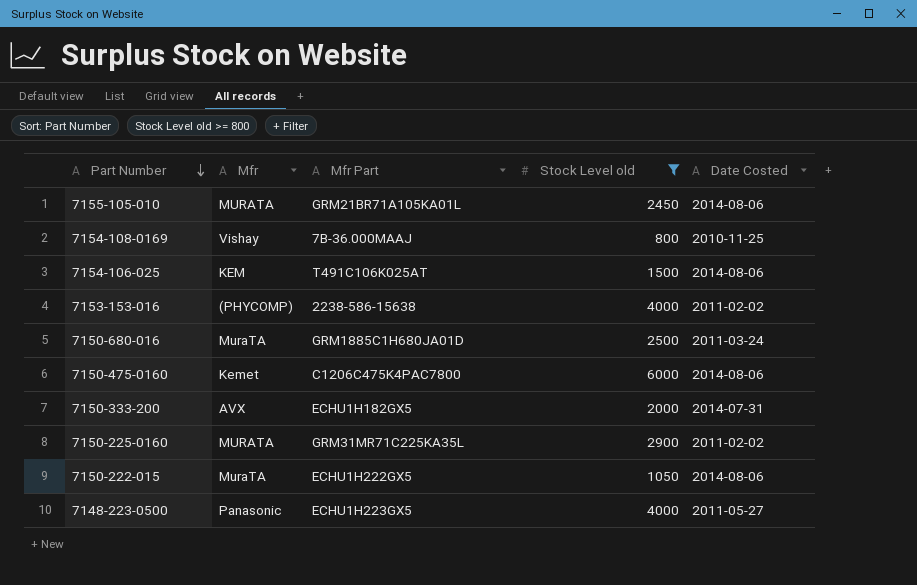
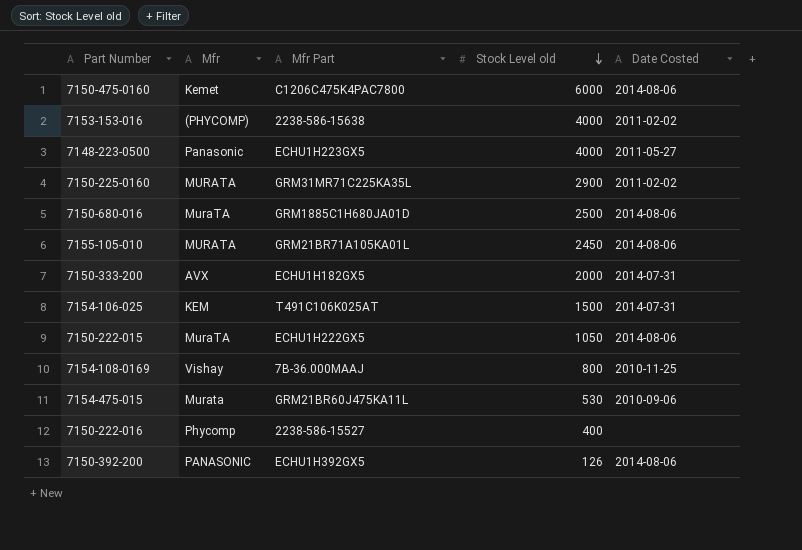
filter: Stock Level old >= 800 -> none
row order: Part Number descending -> Stock Level old descending
7150-680-016 | Date Costed: 2011-03-24 -> 2014-08-06
7154-106-025 | Date Costed: 2014-08-06 -> 2014-07-31

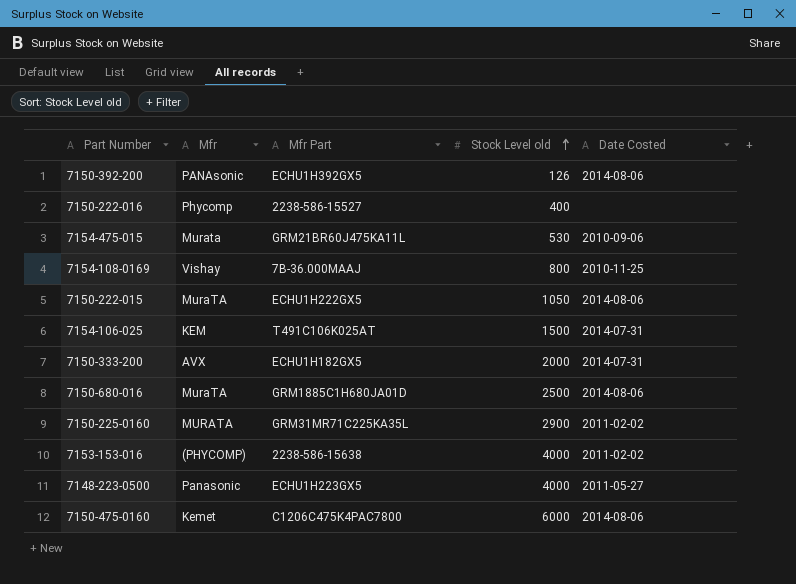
row order: Stock Level old descending -> Stock Level old ascending
row 7155-105-010: MURATA | GRM21BR71A105KA01L | 2450 | 2014-08-06 -> none
7150-392-200 | Mfr: PANASONIC -> PANAsonic

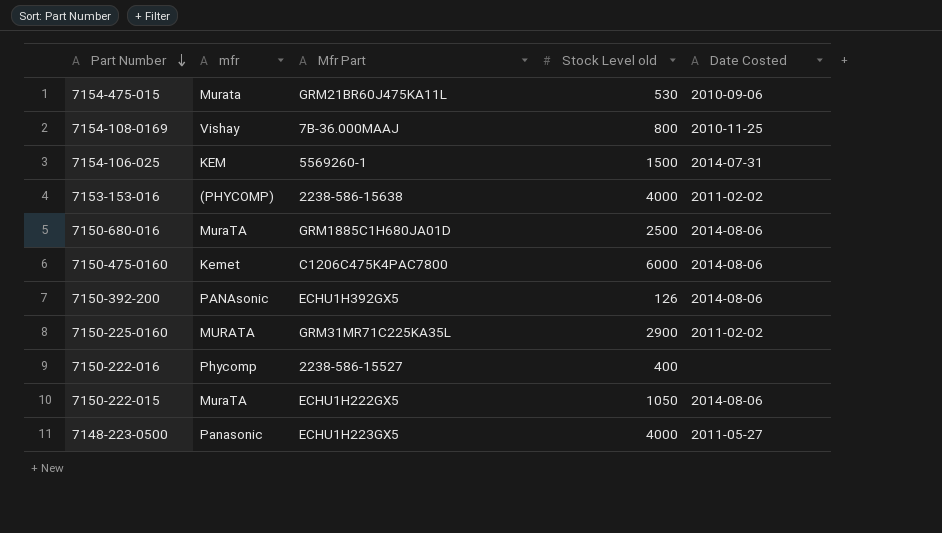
row order: Stock Level old ascending -> Part Number descending
column name: Mfr -> mfr
row 7150-333-200: AVX | ECHU1H182GX5 | 2000 | 2014-07-31 -> none
7154-106-025 | Mfr Part: T491C106K025AT -> 5569260-1

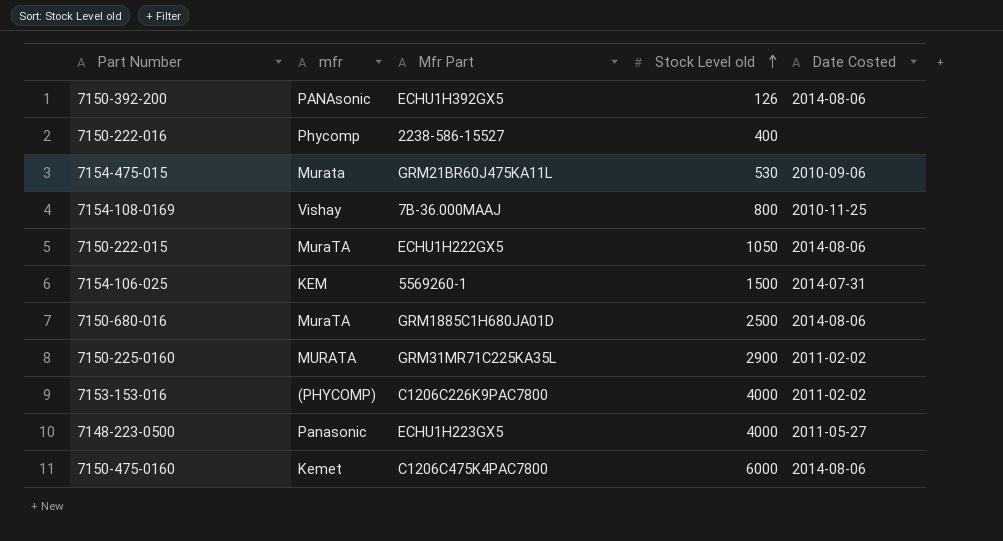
row order: Part Number descending -> Stock Level old ascending
7153-153-016 | Mfr Part: 2238-586-15638 -> C1206C226K9PAC7800

